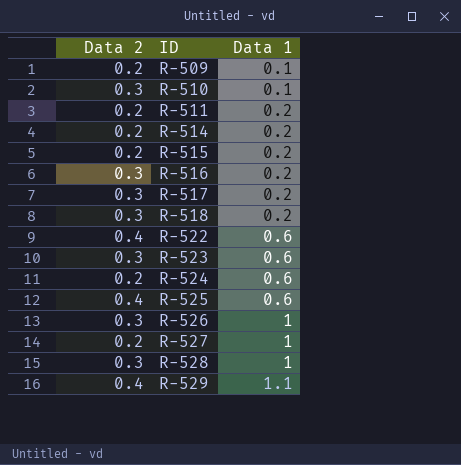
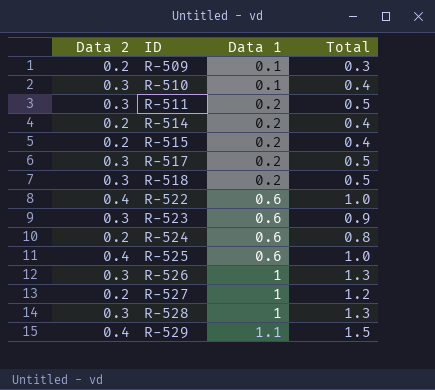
column Total | formula: none -> [Data 2] + [Data 1]
row R-516: 0.3 | 0.2 -> none
R-511 | Data 2: 0.2 -> 0.3

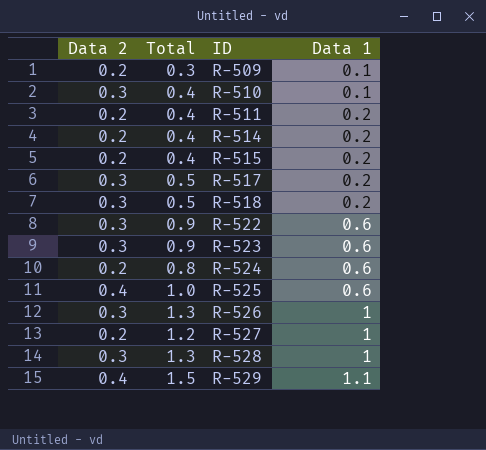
column Total | position: 4 -> 2
R-511 | Data 2: 0.3 -> 0.2
R-511 | Total: 0.5 -> 0.4
R-522 | Data 2: 0.4 -> 0.3
R-522 | Total: 1.0 -> 0.9

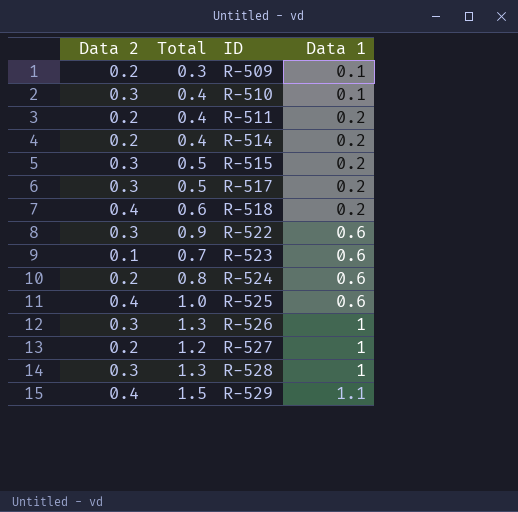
R-515 | Data 2: 0.2 -> 0.3
R-515 | Total: 0.4 -> 0.5
R-518 | Data 2: 0.3 -> 0.4
R-518 | Total: 0.5 -> 0.6
R-523 | Data 2: 0.3 -> 0.1
R-523 | Total: 0.9 -> 0.7

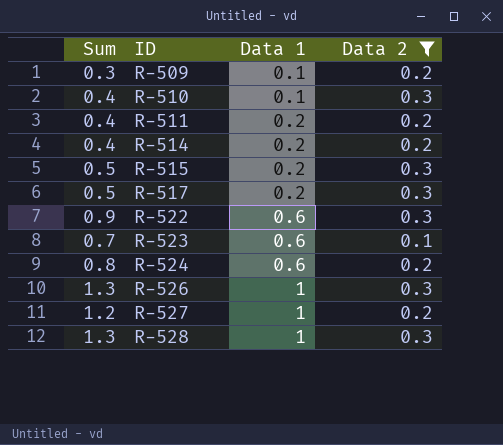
filter: none -> Data 2 != 0.4
column name: Total -> Sum
column Data 2 | position: 1 -> 4

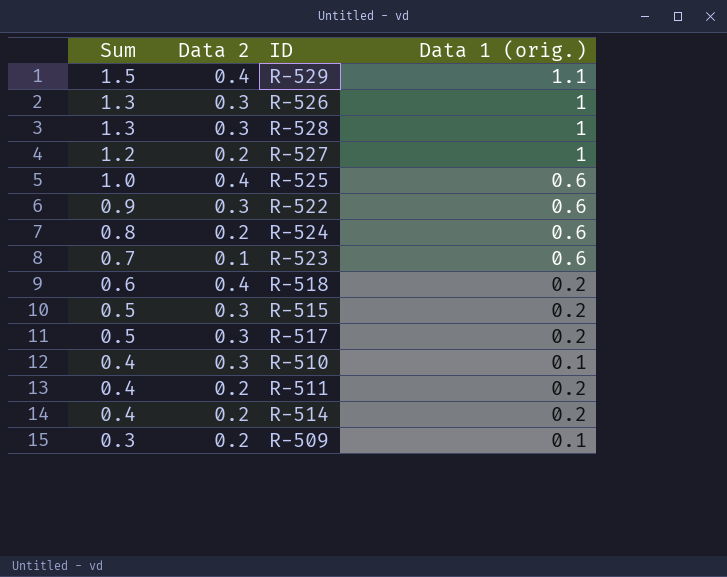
filter: Data 2 != 0.4 -> none
row order: ID ascending -> Sum descending
column Data 2 | position: 4 -> 2
column name: Data 1 -> Data 1 (orig.)

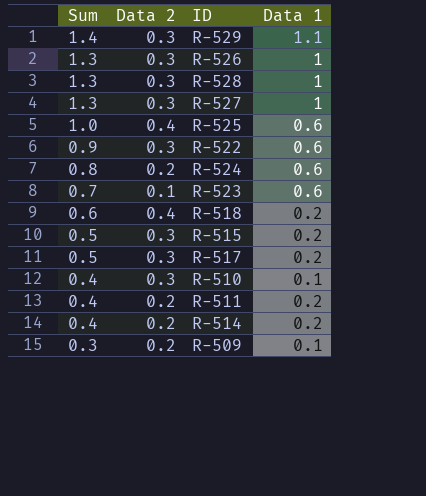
column name: Data 1 (orig.) -> Data 1
R-529 | Sum: 1.5 -> 1.4
R-529 | Data 2: 0.4 -> 0.3
R-527 | Sum: 1.2 -> 1.3
R-527 | Data 2: 0.2 -> 0.3

